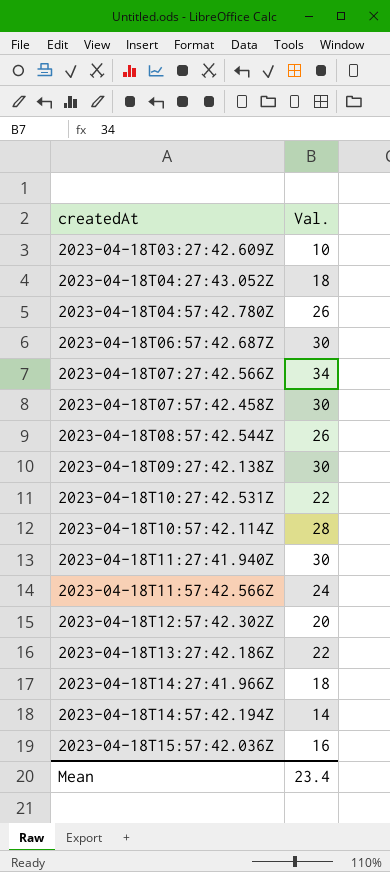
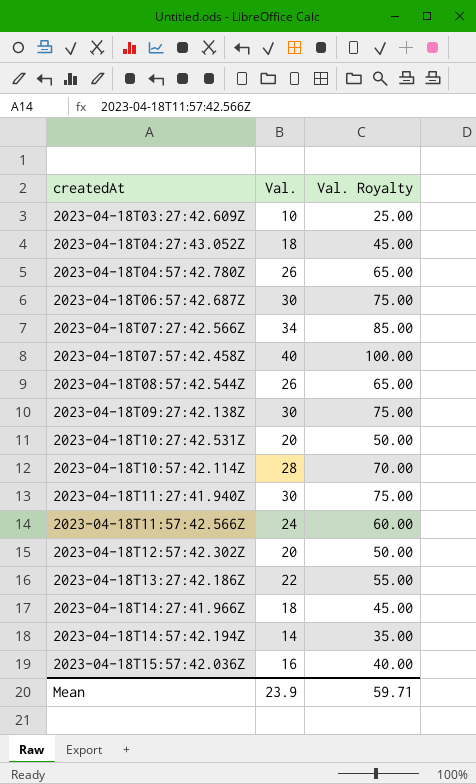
column Val. Royalty | formula: none -> [Val.] * 2.5
2023-04-18T07:57:42.458Z | Val.: 30 -> 40
2023-04-18T10:27:42.531Z | Val.: 22 -> 20
Mean | Val.: 23.4 -> 23.9

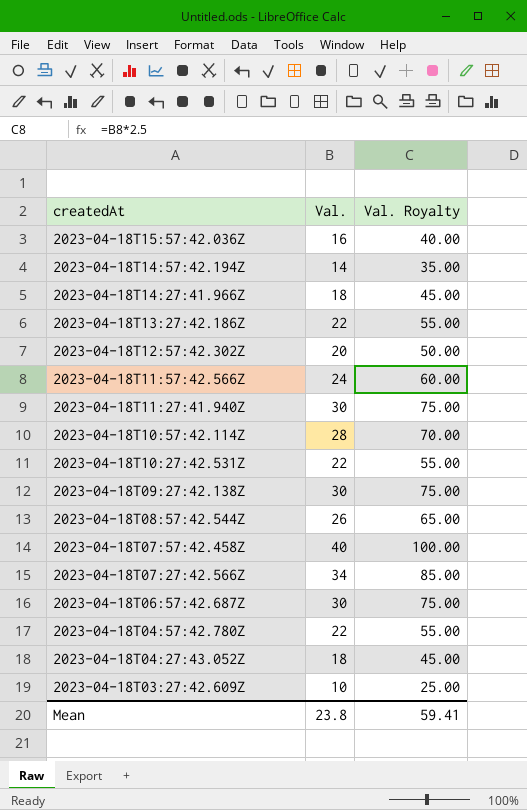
row order: createdAt ascending -> createdAt descending
2023-04-18T10:27:42.531Z | Val.: 20 -> 22
2023-04-18T10:27:42.531Z | Val. Royalty: 50.00 -> 55.00
2023-04-18T04:57:42.780Z | Val.: 26 -> 22
2023-04-18T04:57:42.780Z | Val. Royalty: 65.00 -> 55.00
Mean | Val.: 23.9 -> 23.8
Mean | Val. Royalty: 59.71 -> 59.41

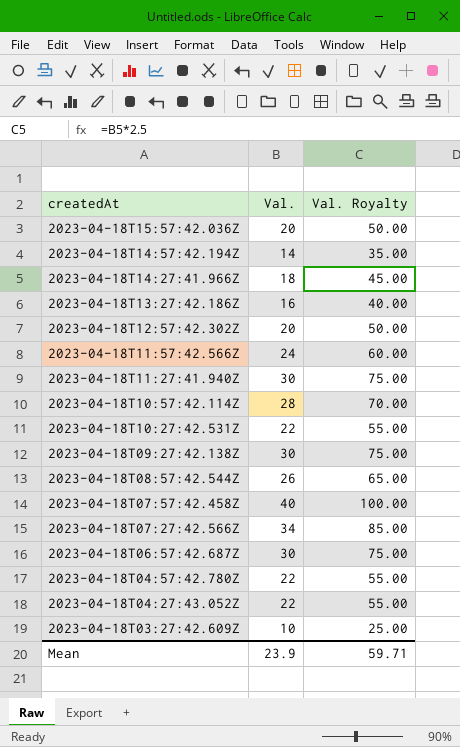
2023-04-18T15:57:42.036Z | Val.: 16 -> 20
2023-04-18T15:57:42.036Z | Val. Royalty: 40.00 -> 50.00
2023-04-18T13:27:42.186Z | Val.: 22 -> 16
2023-04-18T13:27:42.186Z | Val. Royalty: 55.00 -> 40.00
2023-04-18T04:27:43.052Z | Val.: 18 -> 22
2023-04-18T04:27:43.052Z | Val. Royalty: 45.00 -> 55.00
Mean | Val.: 23.8 -> 23.9
Mean | Val. Royalty: 59.41 -> 59.71

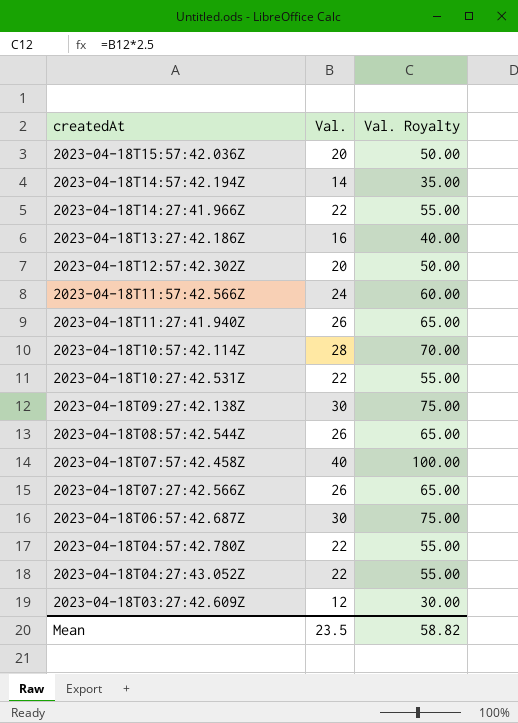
2023-04-18T14:27:41.966Z | Val.: 18 -> 22
2023-04-18T14:27:41.966Z | Val. Royalty: 45.00 -> 55.00
2023-04-18T11:27:41.940Z | Val.: 30 -> 26
2023-04-18T11:27:41.940Z | Val. Royalty: 75.00 -> 65.00
2023-04-18T07:27:42.566Z | Val.: 34 -> 26
2023-04-18T07:27:42.566Z | Val. Royalty: 85.00 -> 65.00
2023-04-18T03:27:42.609Z | Val.: 10 -> 12
2023-04-18T03:27:42.609Z | Val. Royalty: 25.00 -> 30.00
Mean | Val.: 23.9 -> 23.5
Mean | Val. Royalty: 59.71 -> 58.82

